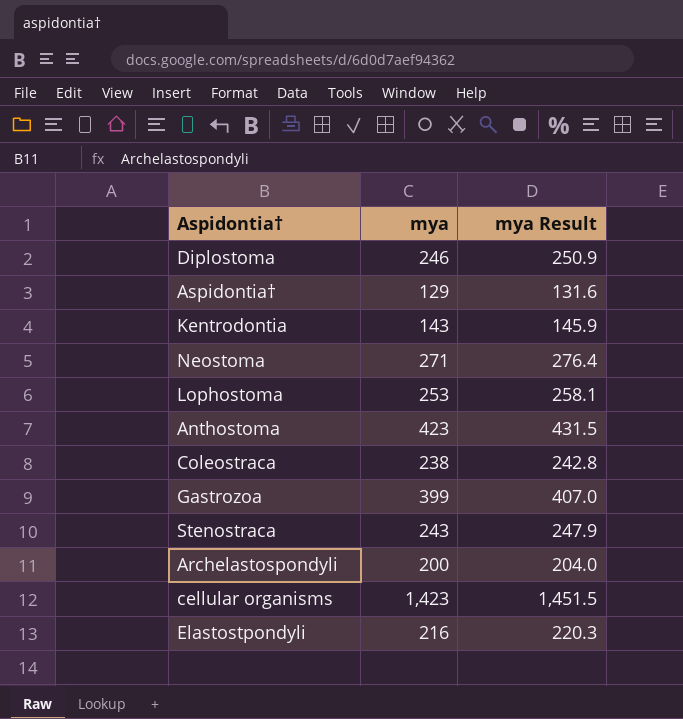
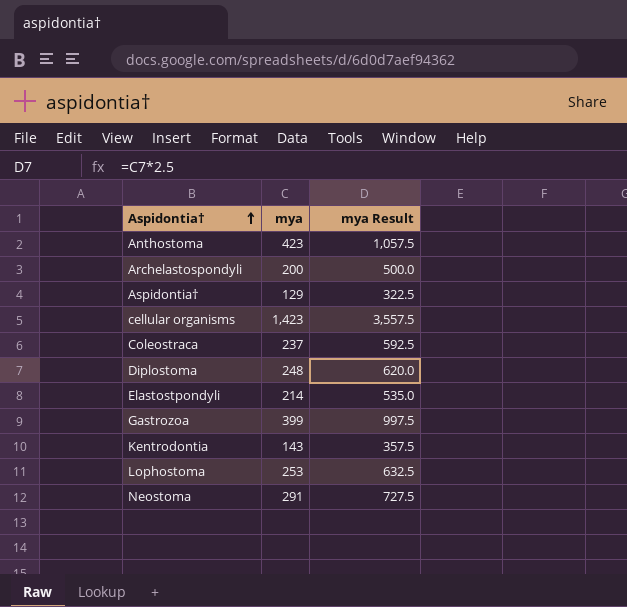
row order: none -> Aspidontia† ascending
column mya Result | formula: [mya] * 1.02 -> [mya] * 2.5
row Stenostraca: 243 | 247.9 -> none
Coleostraca | mya: 238 -> 237
Diplostoma | mya: 246 -> 248
Elastostpondyli | mya: 216 -> 214
Neostoma | mya: 271 -> 291

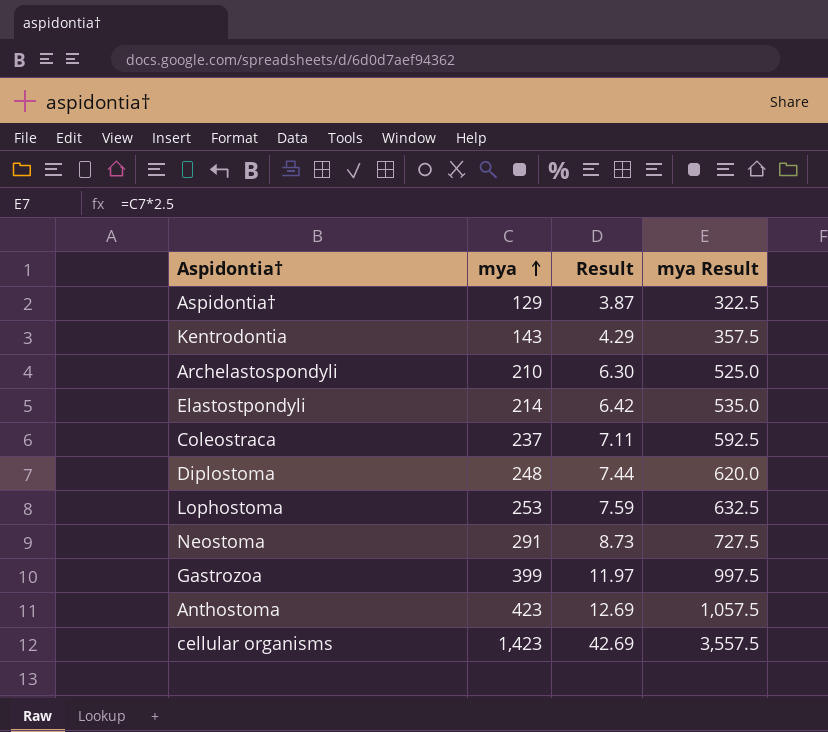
row order: Aspidontia† ascending -> mya ascending
column Result | formula: none -> [mya] * 0.03
Archelastospondyli | mya: 200 -> 210
Archelastospondyli | mya Result: 500.0 -> 525.0

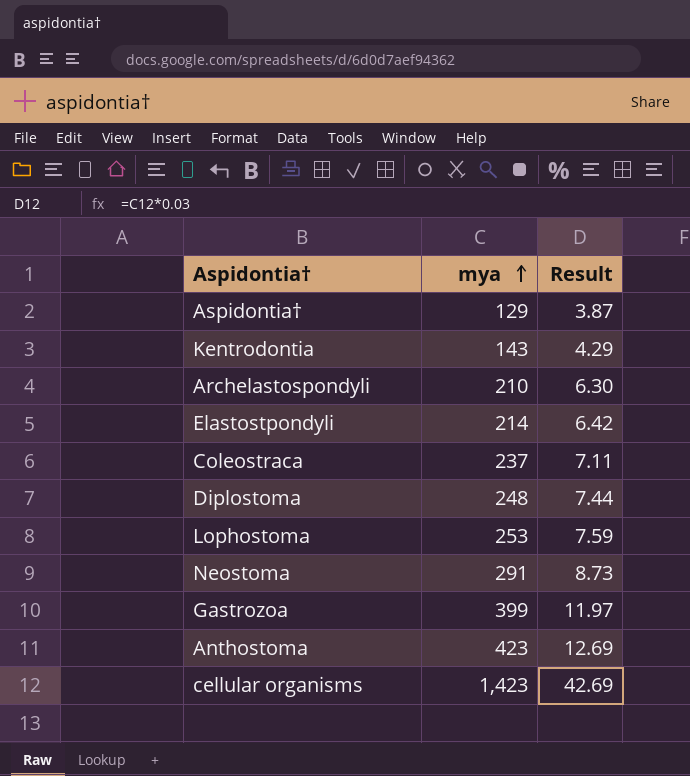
column mya Result | formula: [mya] * 2.5 -> none

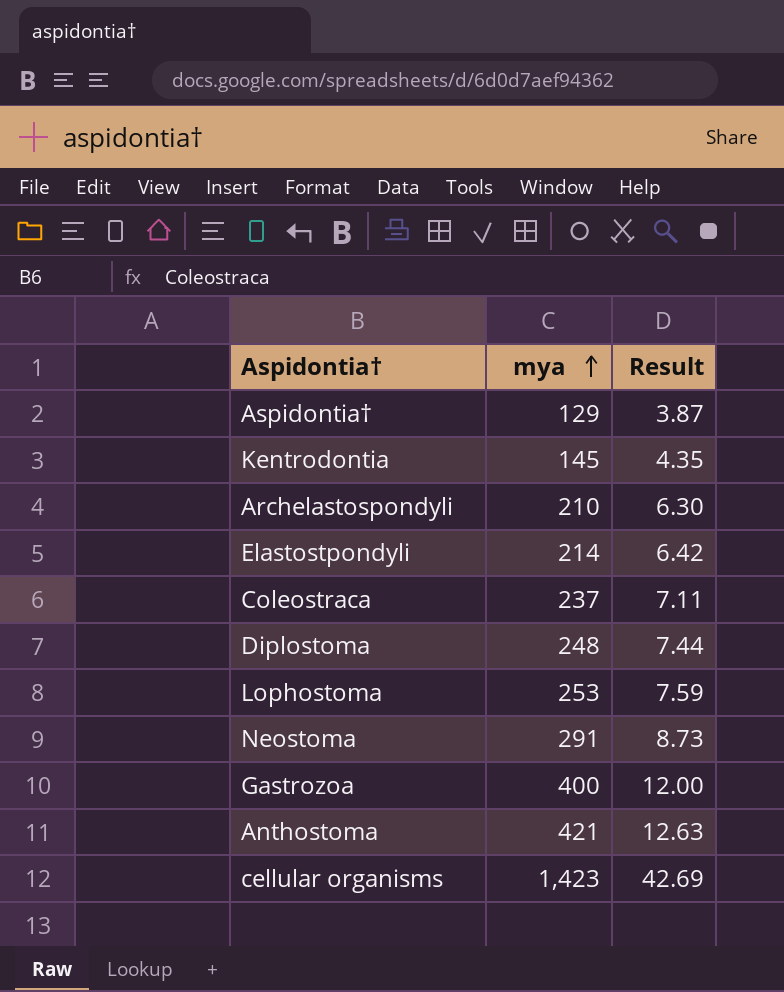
Kentrodontia | mya: 143 -> 145
Kentrodontia | Result: 4.29 -> 4.35
Gastrozoa | mya: 399 -> 400
Gastrozoa | Result: 11.97 -> 12.00
Anthostoma | mya: 423 -> 421
Anthostoma | Result: 12.69 -> 12.63

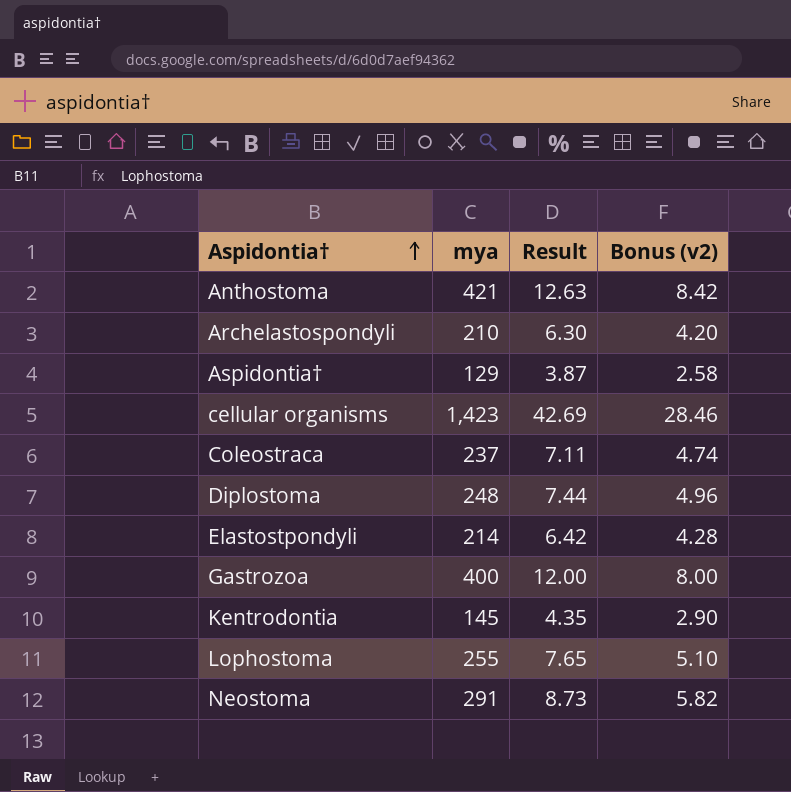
row order: mya ascending -> Aspidontia† ascending
column Bonus (v2) | formula: none -> [mya] * 0.02
Lophostoma | mya: 253 -> 255
Lophostoma | Result: 7.59 -> 7.65

